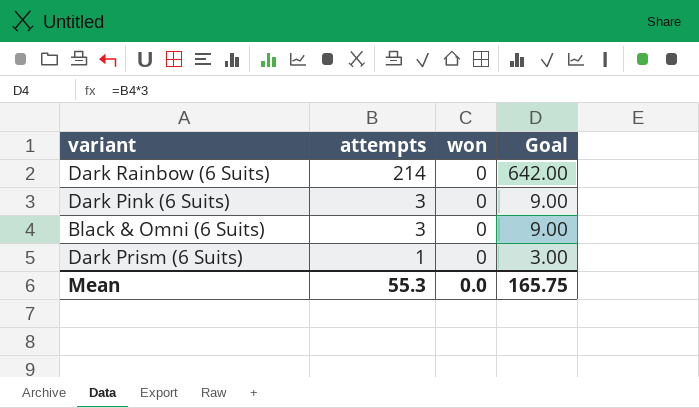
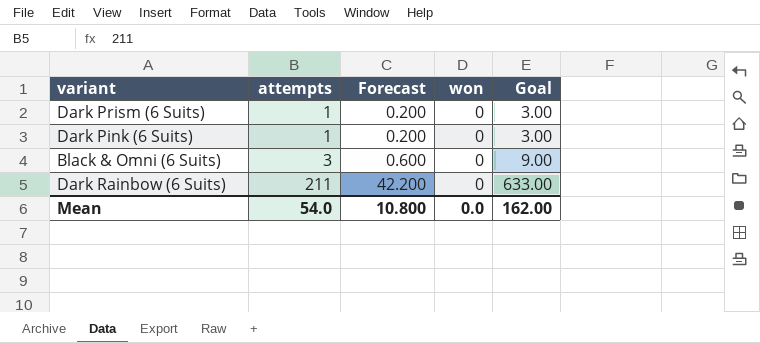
row order: attempts descending -> attempts ascending
column Forecast | formula: none -> [attempts] * 0.2
Dark Pink (6 Suits) | attempts: 3 -> 1
Dark Pink (6 Suits) | Goal: 9.00 -> 3.00
Dark Rainbow (6 Suits) | attempts: 214 -> 211
Dark Rainbow (6 Suits) | Goal: 642.00 -> 633.00
Mean | attempts: 55.3 -> 54.0
Mean | Goal: 165.75 -> 162.00

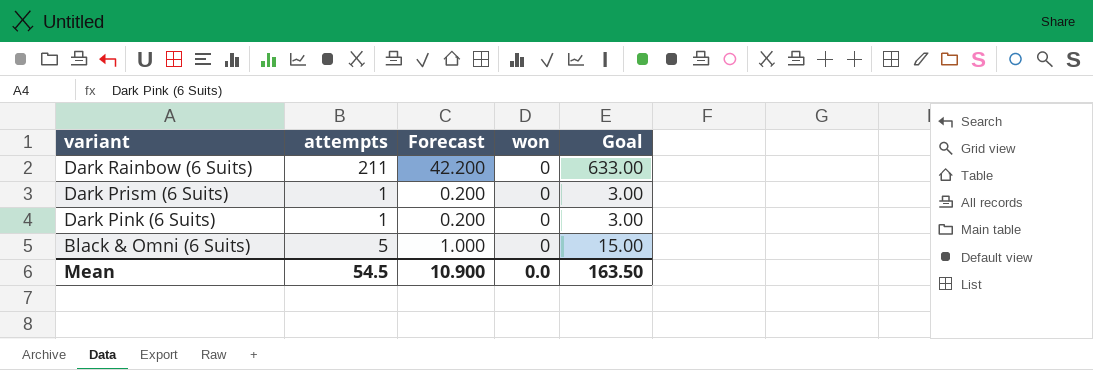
row order: attempts ascending -> variant descending
Black & Omni (6 Suits) | attempts: 3 -> 5
Black & Omni (6 Suits) | Forecast: 0.600 -> 1.000
Black & Omni (6 Suits) | Goal: 9.00 -> 15.00
Mean | attempts: 54.0 -> 54.5
Mean | Forecast: 10.800 -> 10.900
Mean | Goal: 162.00 -> 163.50

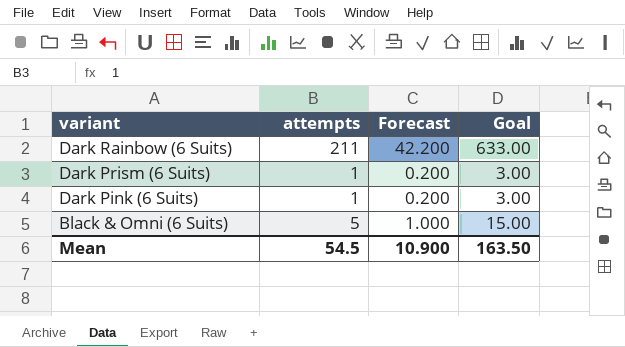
column won | position: 4 -> none

